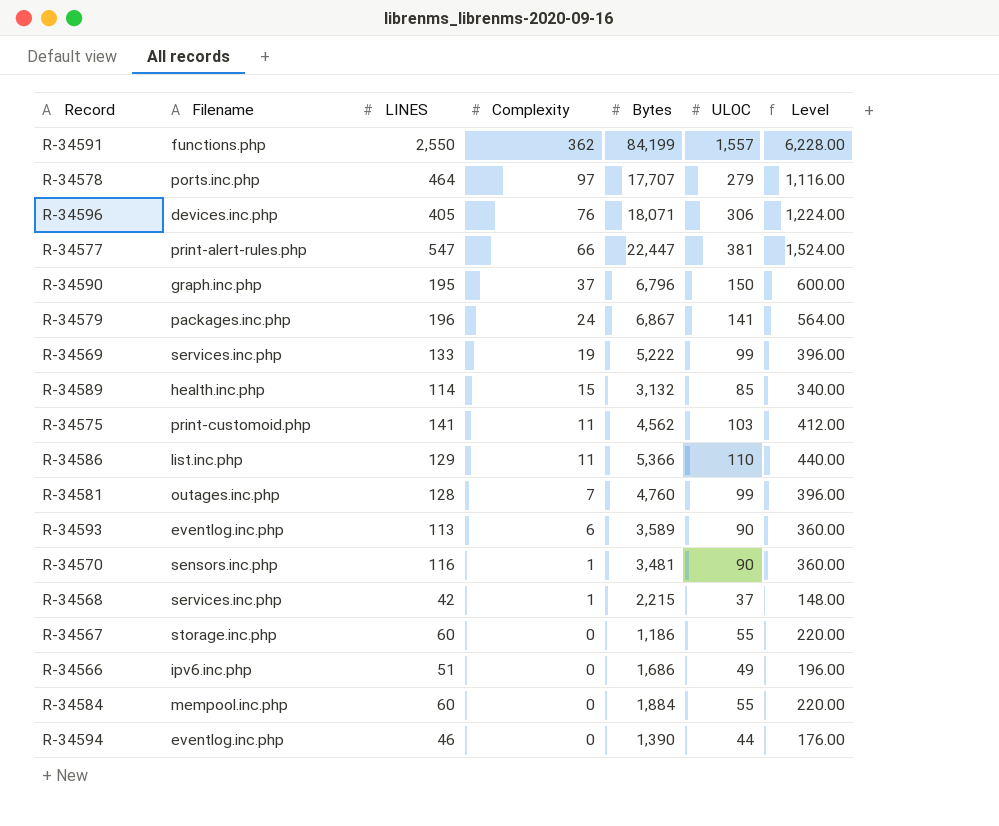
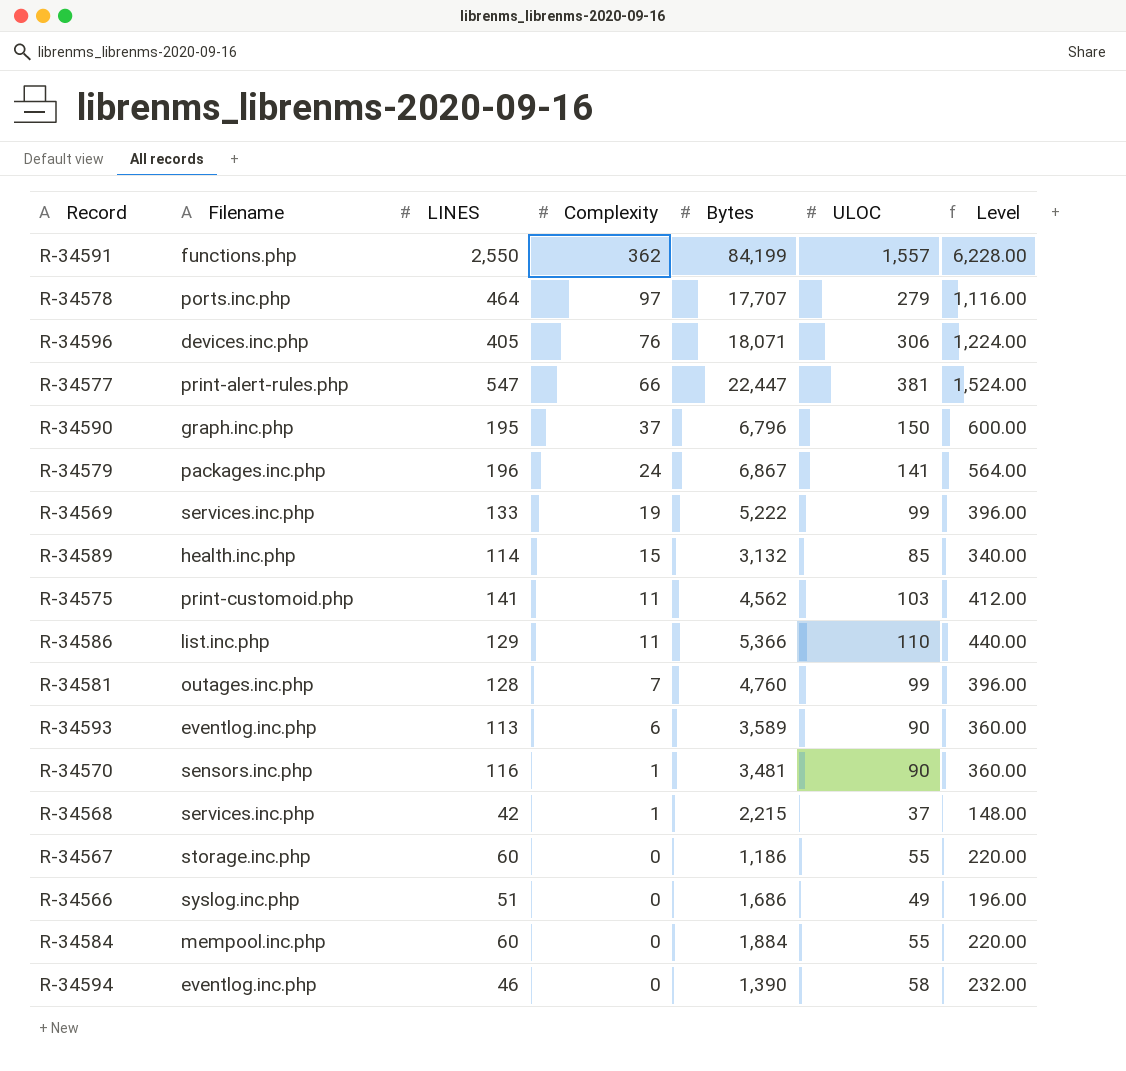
R-34566 | Filename: ipv6.inc.php -> syslog.inc.php
R-34594 | ULOC: 44 -> 58
R-34594 | Level: 176.00 -> 232.00

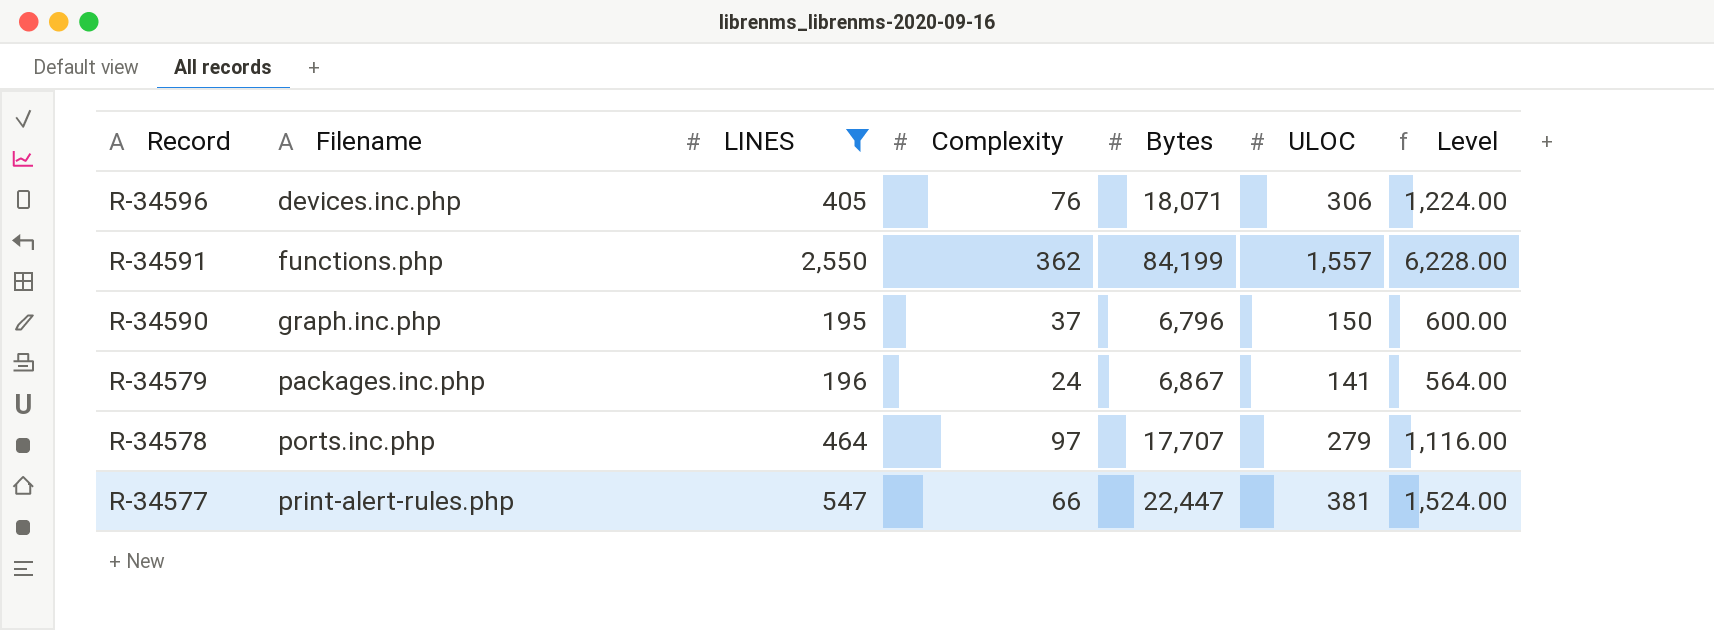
filter: none -> LINES >= 195
row order: Complexity descending -> Record descending

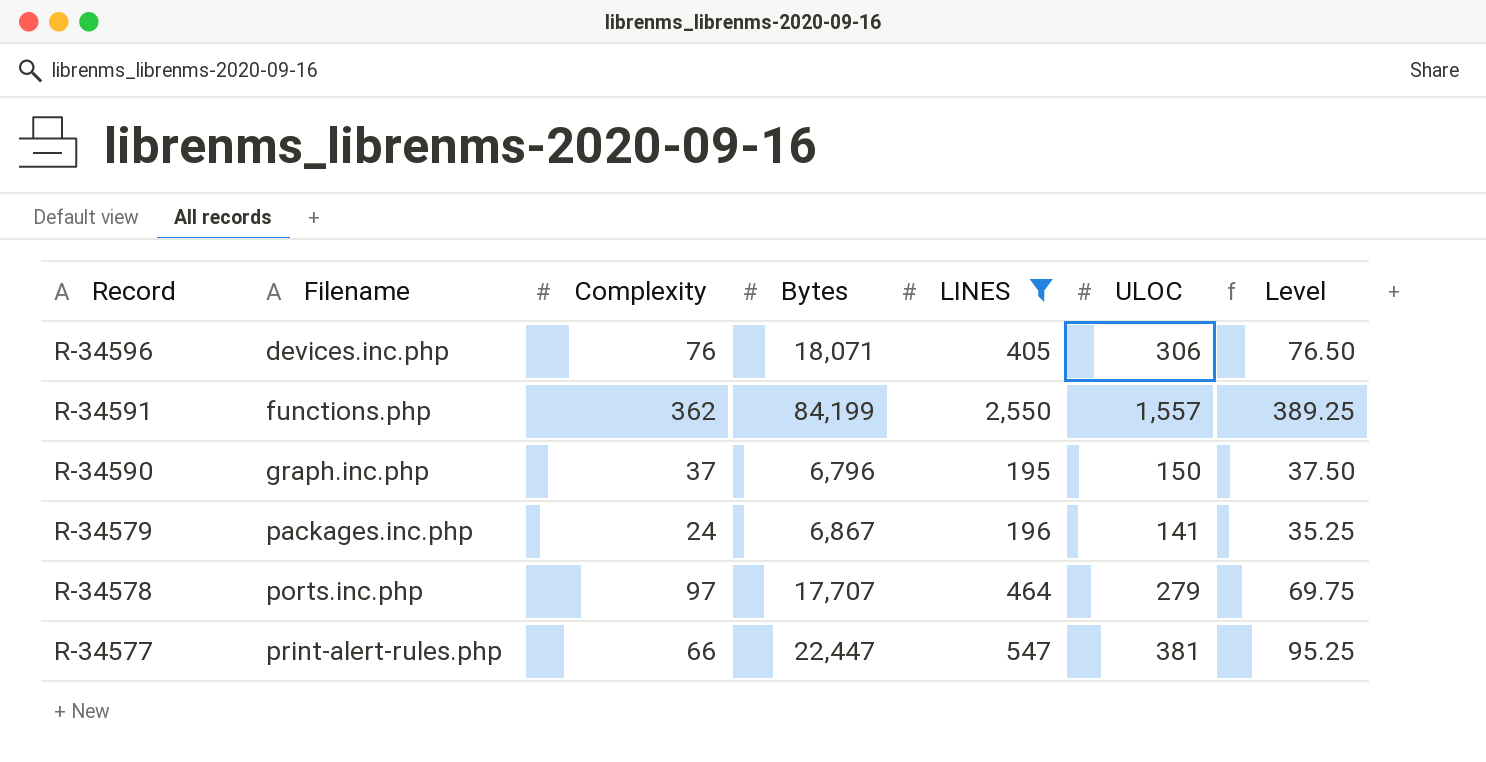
column LINES | position: 3 -> 5
column Level | formula: [ULOC] * 4 -> [ULOC] * 0.25

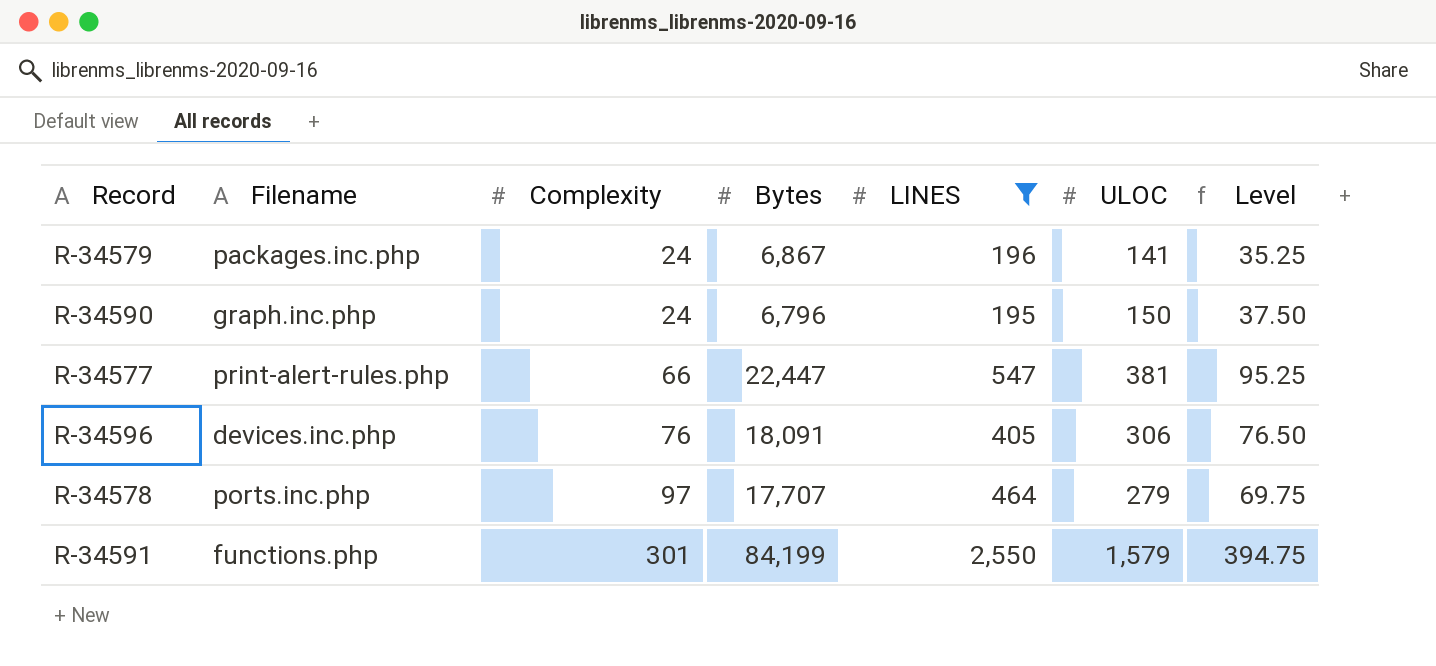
row order: Record descending -> Complexity ascending
R-34590 | Complexity: 37 -> 24
R-34596 | Bytes: 18,071 -> 18,091
R-34591 | Complexity: 362 -> 301
R-34591 | ULOC: 1,557 -> 1,579
R-34591 | Level: 389.25 -> 394.75

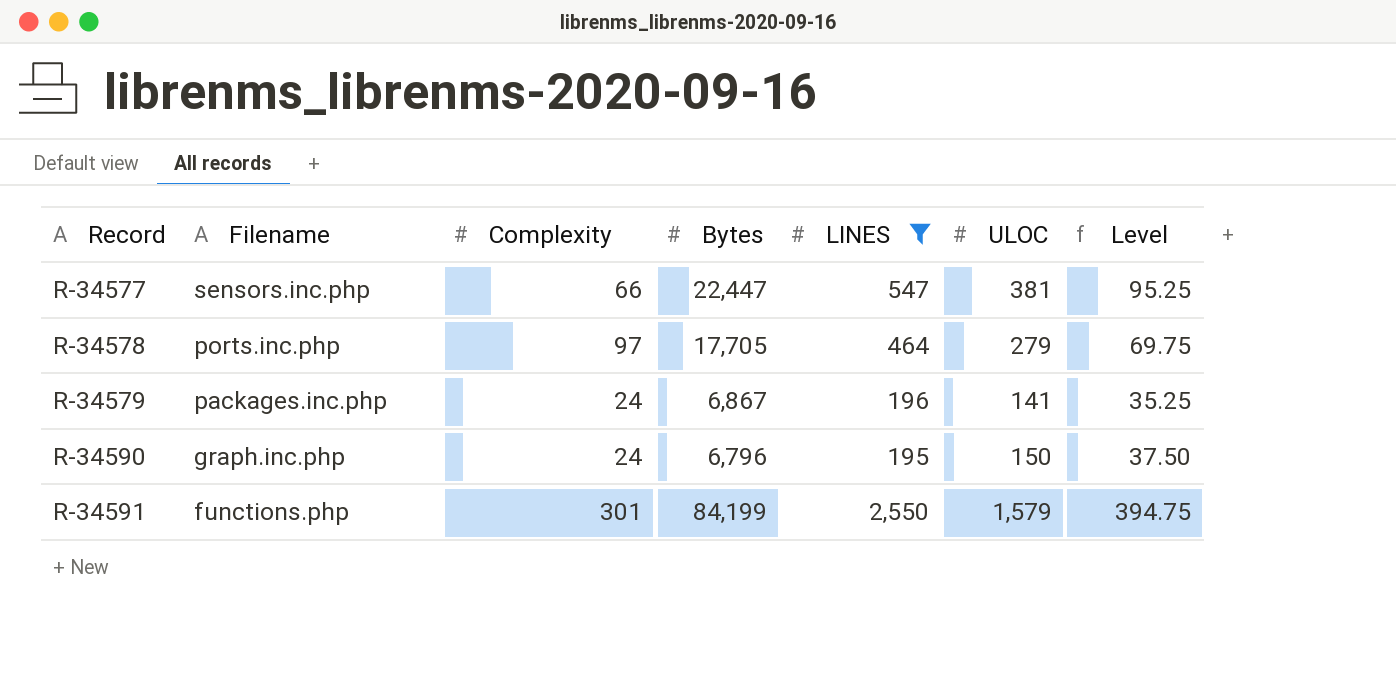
row order: Complexity ascending -> Record ascending
row R-34596: devices.inc.php | 76 | 18,091 | 405 | 306 | 76.50 -> none
R-34577 | Filename: print-alert-rules.php -> sensors.inc.php
R-34578 | Bytes: 17,707 -> 17,705

